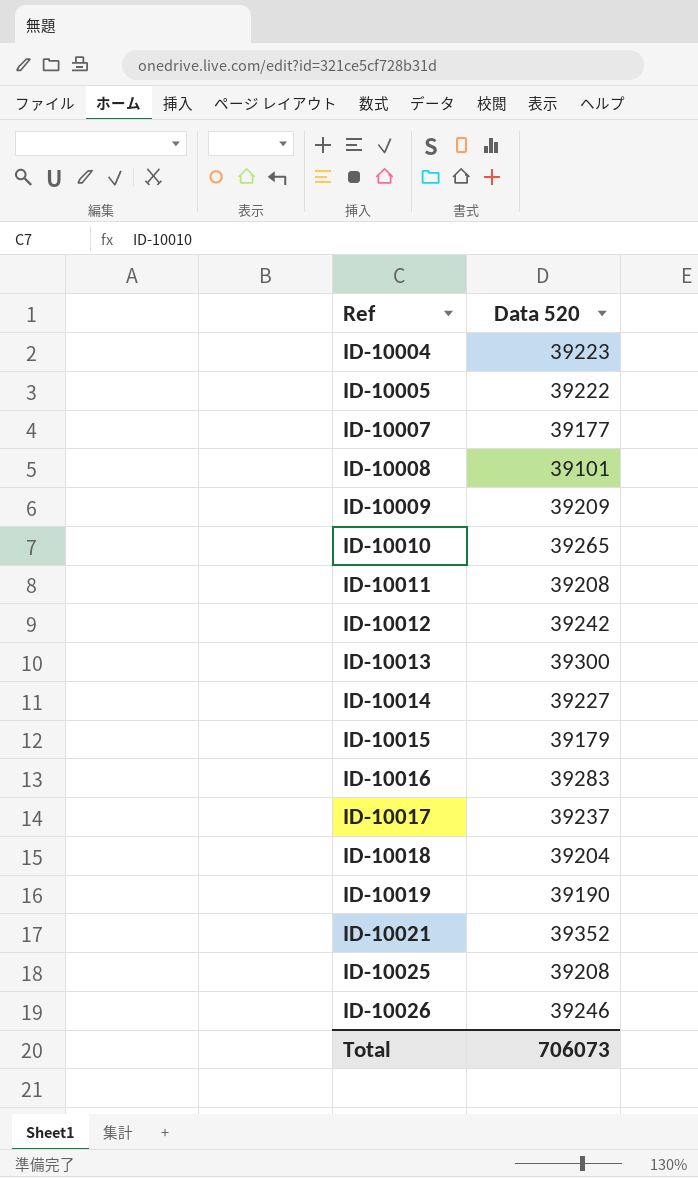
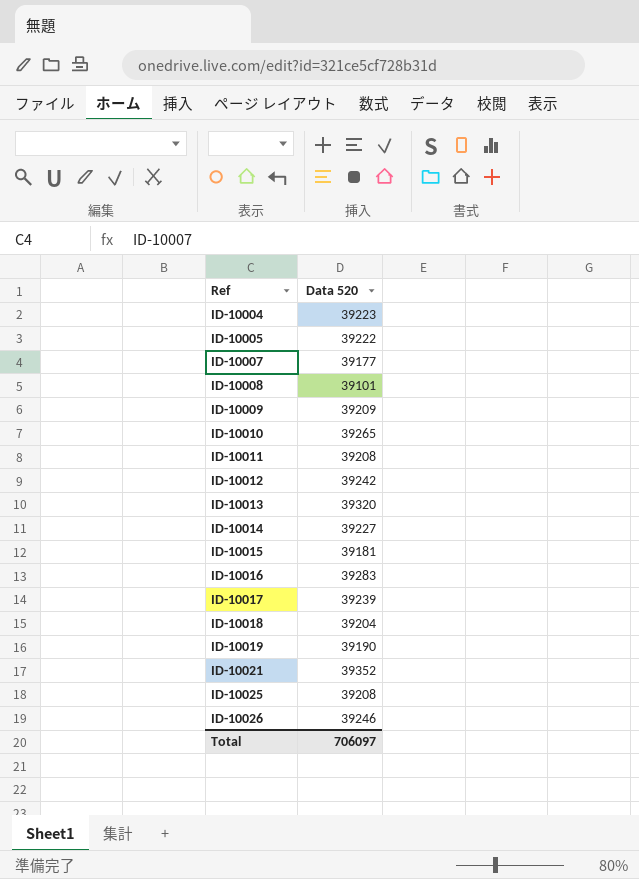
ID-10013 | Data 520: 39300 -> 39320
ID-10015 | Data 520: 39179 -> 39181
ID-10017 | Data 520: 39237 -> 39239
Total | Data 520: 706073 -> 706097

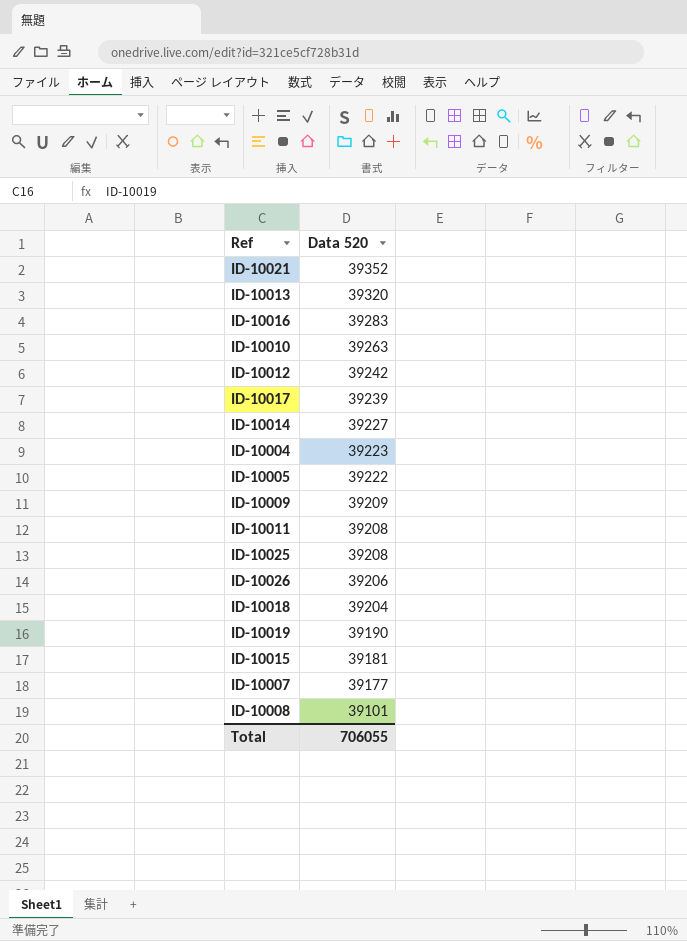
row order: Ref ascending -> Data 520 descending
ID-10010 | Data 520: 39265 -> 39263
ID-10026 | Data 520: 39246 -> 39206
Total | Data 520: 706097 -> 706055

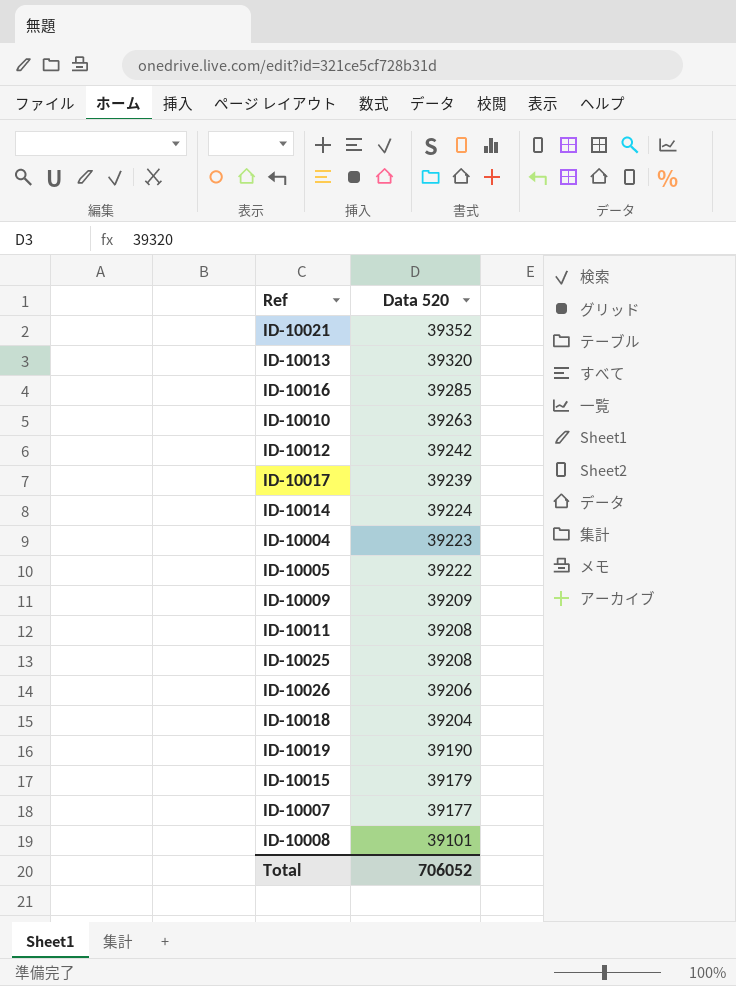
ID-10016 | Data 520: 39283 -> 39285
ID-10014 | Data 520: 39227 -> 39224
ID-10015 | Data 520: 39181 -> 39179
Total | Data 520: 706055 -> 706052

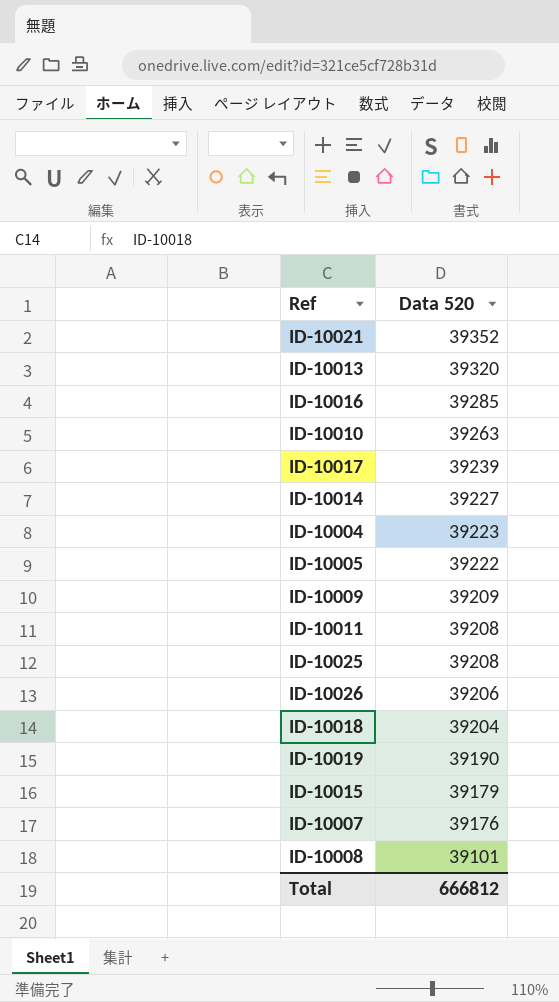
row ID-10012: 39242 -> none
ID-10014 | Data 520: 39224 -> 39227
ID-10007 | Data 520: 39177 -> 39176
Total | Data 520: 706052 -> 666812

